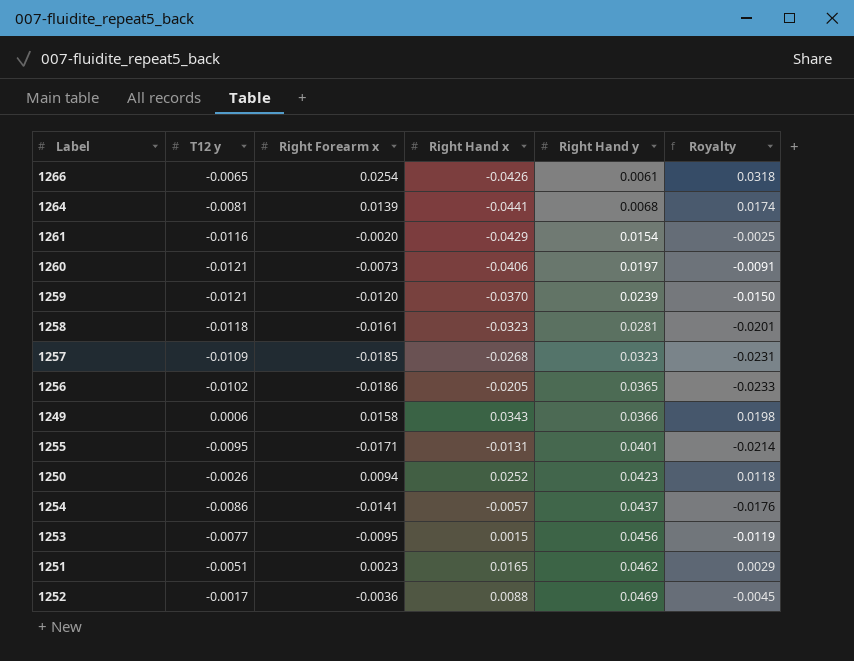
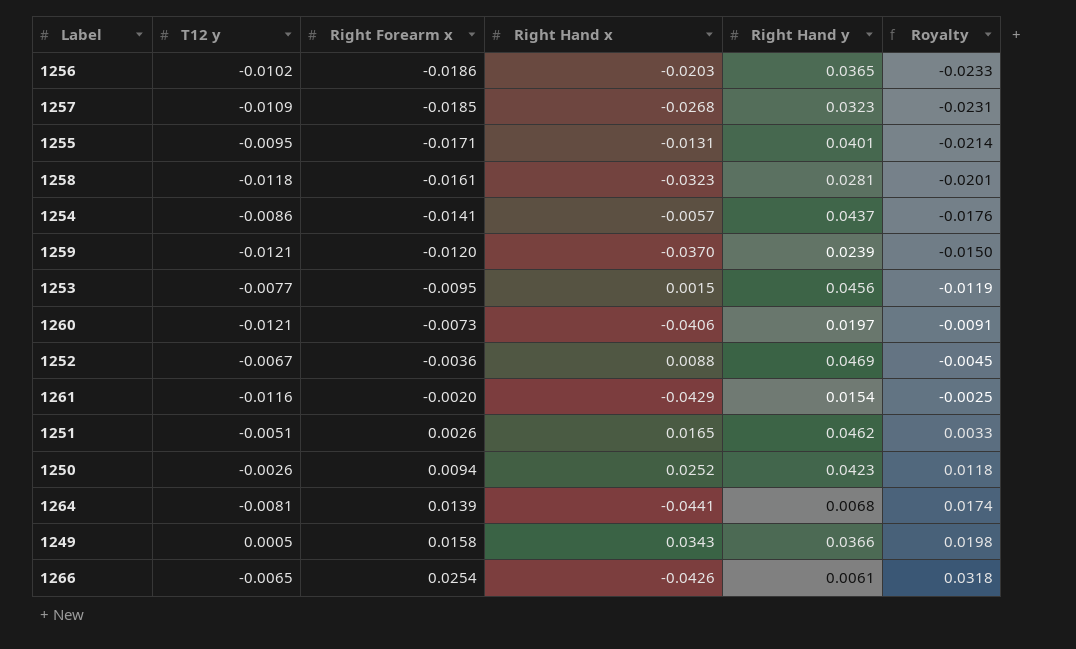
row order: Right Hand y ascending -> Right Forearm x ascending
1256 | Right Hand x: -0.0205 -> -0.0203
1252 | T12 y: -0.0017 -> -0.0067
1251 | Right Forearm x: 0.0023 -> 0.0026
1251 | Royalty: 0.0029 -> 0.0033
1249 | T12 y: 0.0006 -> 0.0005

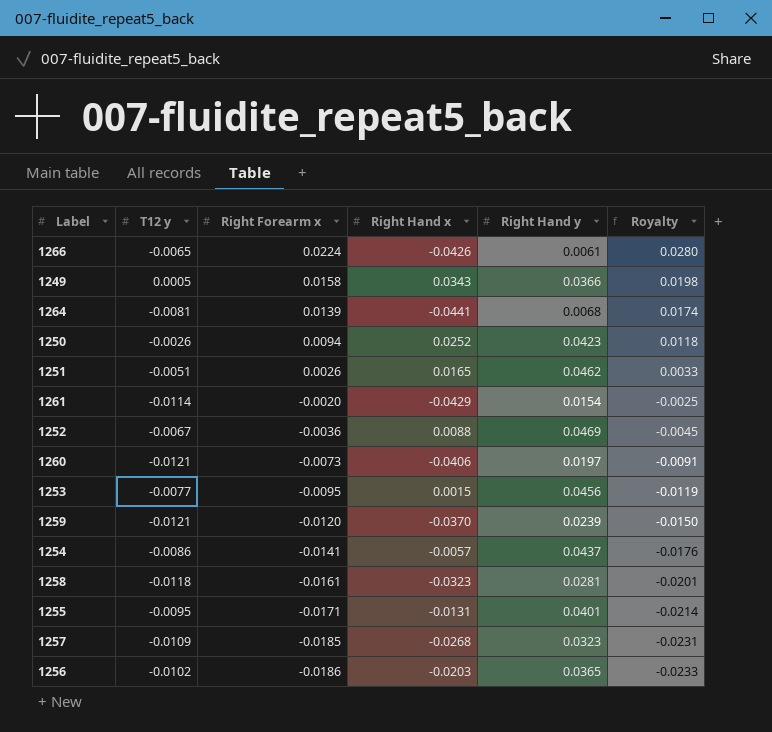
row order: Right Forearm x ascending -> Right Forearm x descending
1266 | Right Forearm x: 0.0254 -> 0.0224
1266 | Royalty: 0.0318 -> 0.0280
1261 | T12 y: -0.0116 -> -0.0114

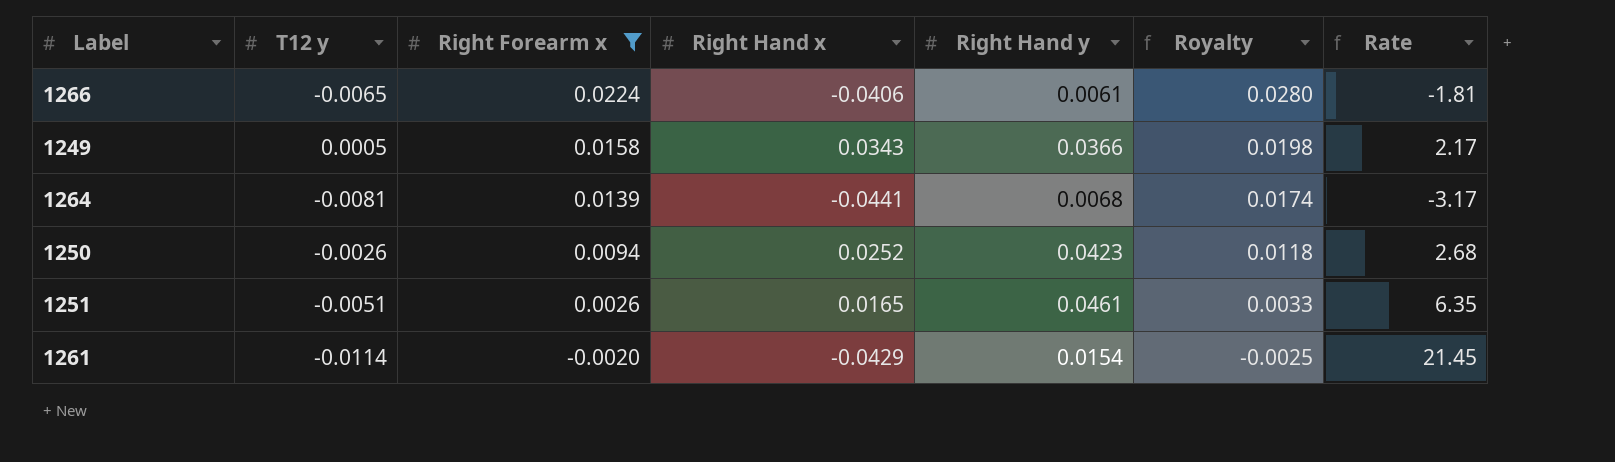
filter: none -> Right Forearm x >= -0.0020
column Rate | formula: none -> [Right Hand x] / [Right Forearm x]
1266 | Right Hand x: -0.0426 -> -0.0406
1251 | Right Hand y: 0.0462 -> 0.0461

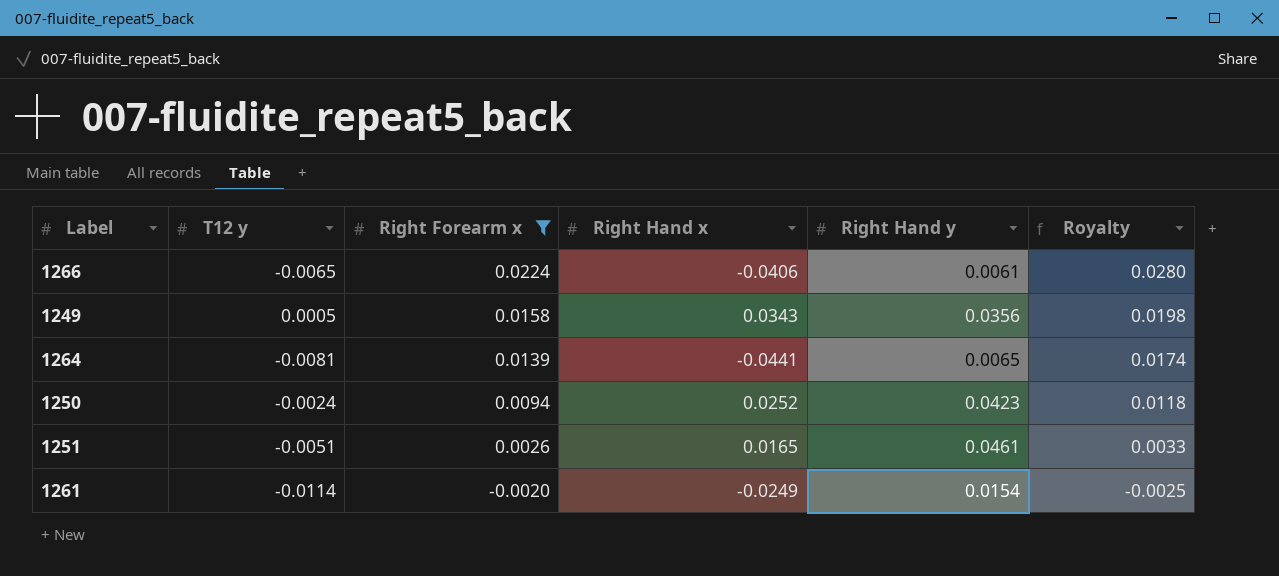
column Rate | formula: [Right Hand x] / [Right Forearm x] -> none
1249 | Right Hand y: 0.0366 -> 0.0356
1264 | Right Hand y: 0.0068 -> 0.0065
1250 | T12 y: -0.0026 -> -0.0024
1261 | Right Hand x: -0.0429 -> -0.0249

